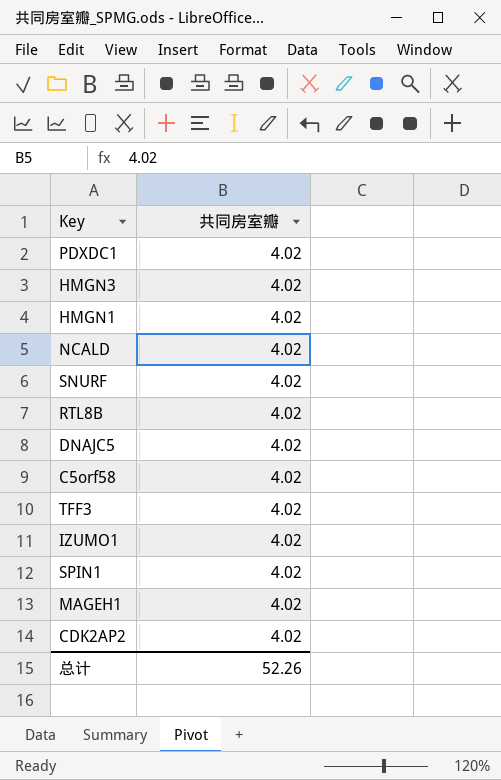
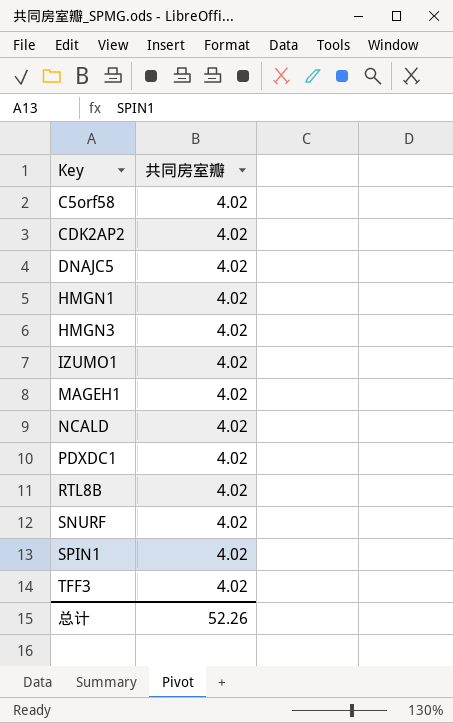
row order: none -> Key ascending

